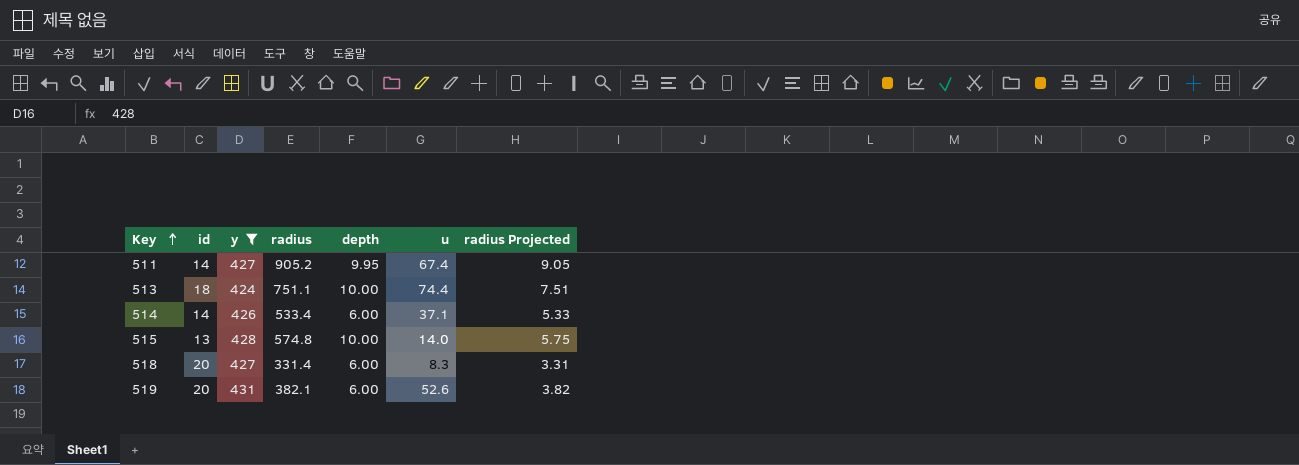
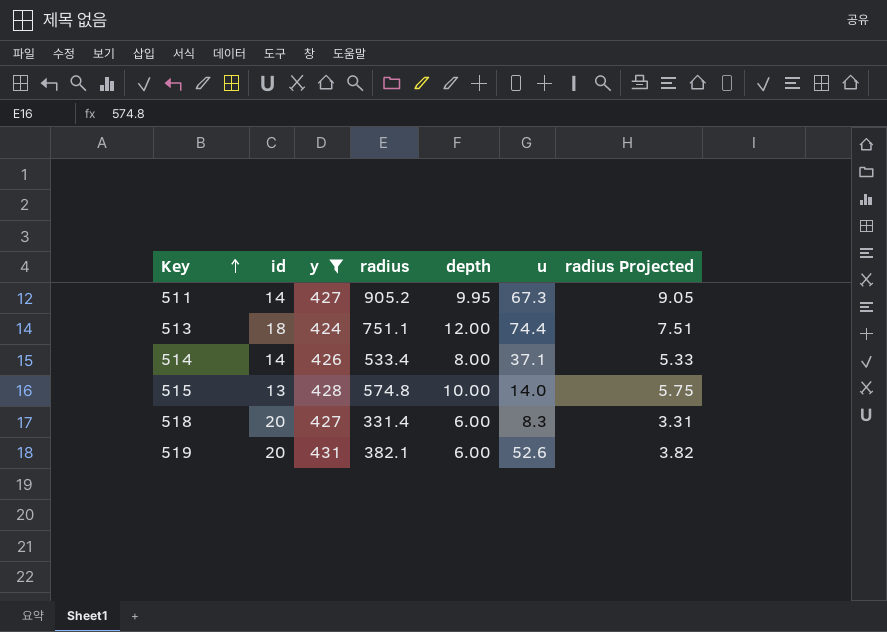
511 | u: 67.4 -> 67.3
513 | depth: 10.00 -> 12.00
514 | depth: 6.00 -> 8.00

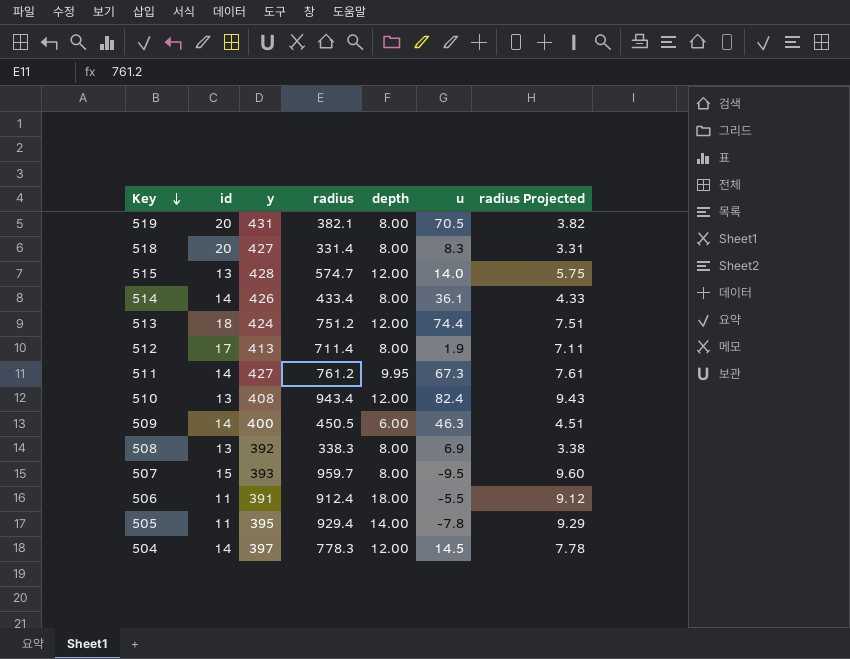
filter: y >= 424 -> none
row order: Key ascending -> Key descending
519 | depth: 6.00 -> 8.00
519 | u: 52.6 -> 70.5
518 | depth: 6.00 -> 8.00
515 | radius: 574.8 -> 574.7
515 | depth: 10.00 -> 12.00
514 | radius: 533.4 -> 433.4
514 | u: 37.1 -> 36.1
514 | radius Projected: 5.33 -> 4.33
513 | radius: 751.1 -> 751.2
511 | radius: 905.2 -> 761.2
511 | radius Projected: 9.05 -> 7.61

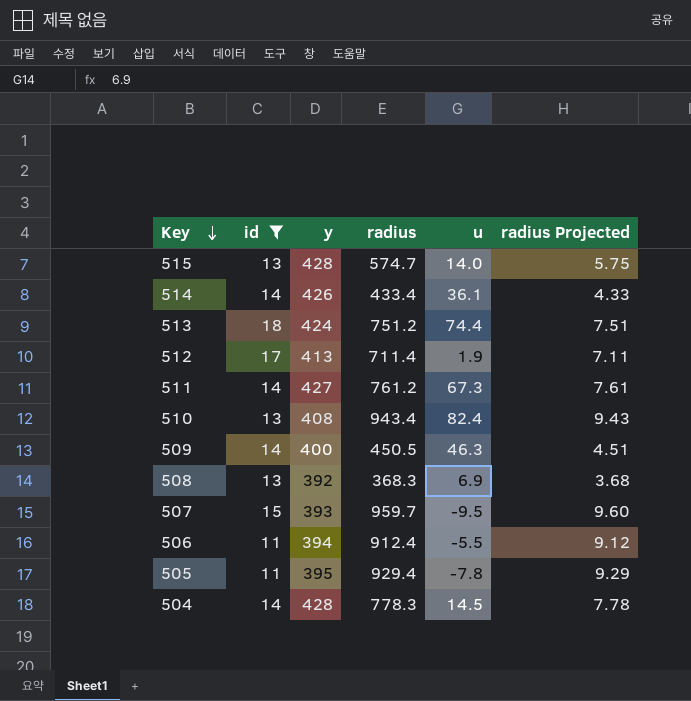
filter: none -> id != 20
column depth | position: 5 -> none
508 | radius: 338.3 -> 368.3
508 | radius Projected: 3.38 -> 3.68
506 | y: 391 -> 394
504 | y: 397 -> 428

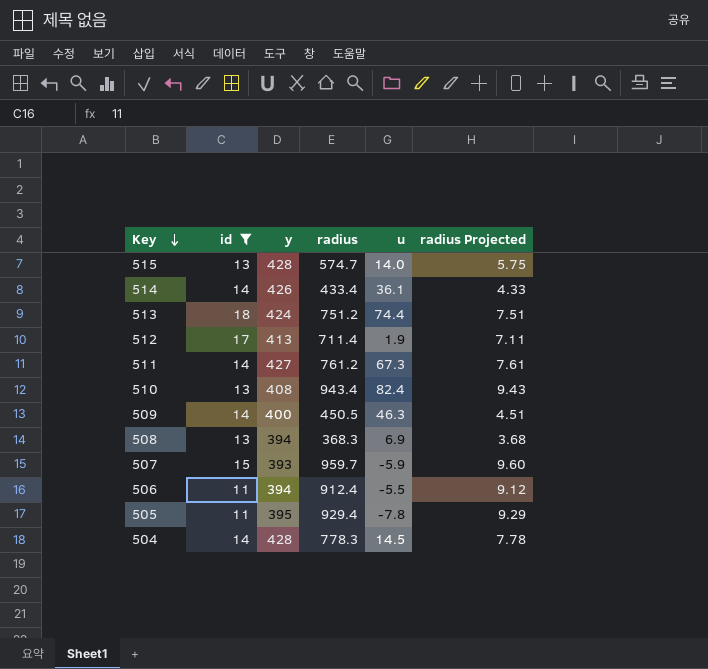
508 | y: 392 -> 394
507 | u: -9.5 -> -5.9

